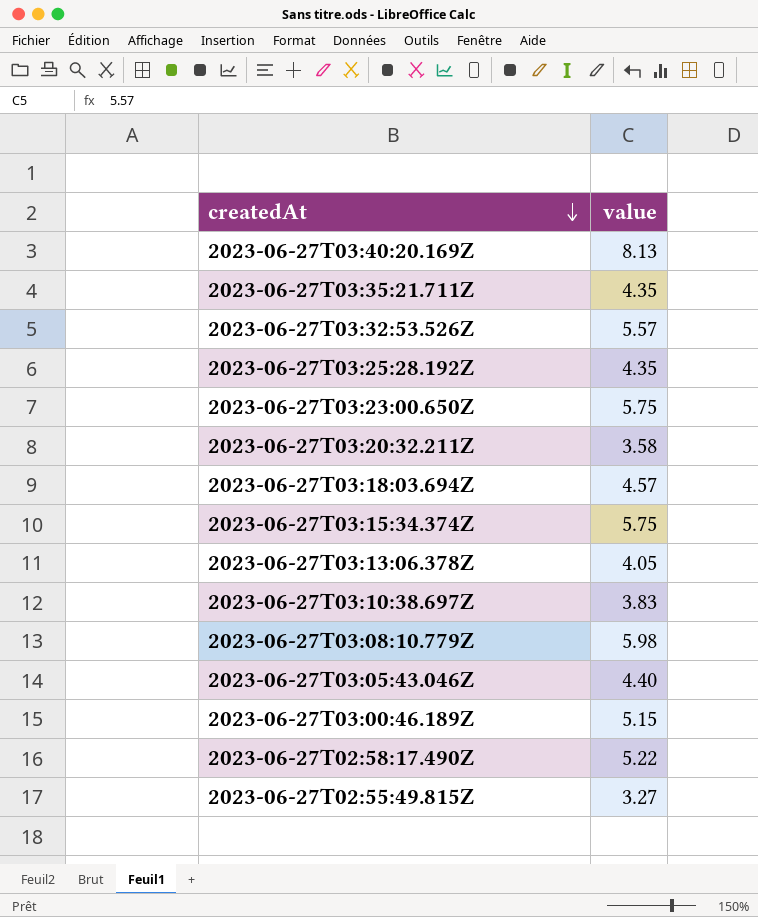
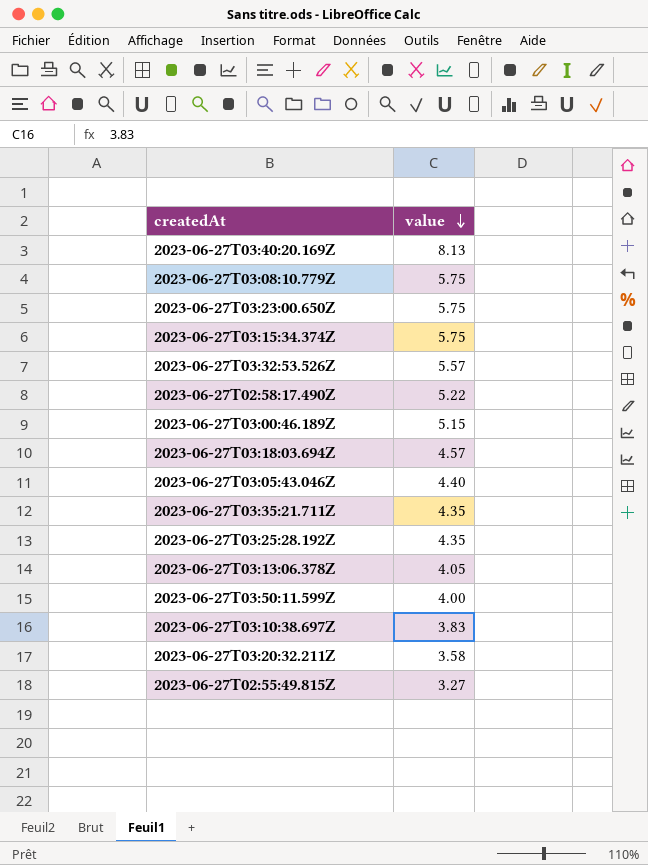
row order: createdAt descending -> value descending
2023-06-27T03:08:10.779Z | value: 5.98 -> 5.75
row 2023-06-27T03:50:11.599Z: none -> 4.00

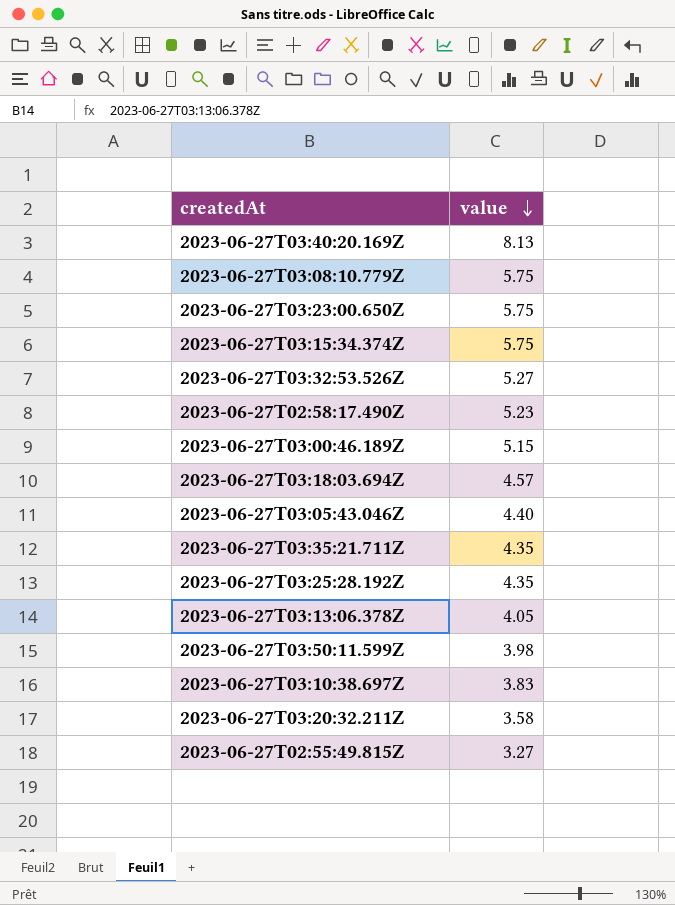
2023-06-27T03:32:53.526Z | value: 5.57 -> 5.27
2023-06-27T02:58:17.490Z | value: 5.22 -> 5.23
2023-06-27T03:50:11.599Z | value: 4.00 -> 3.98

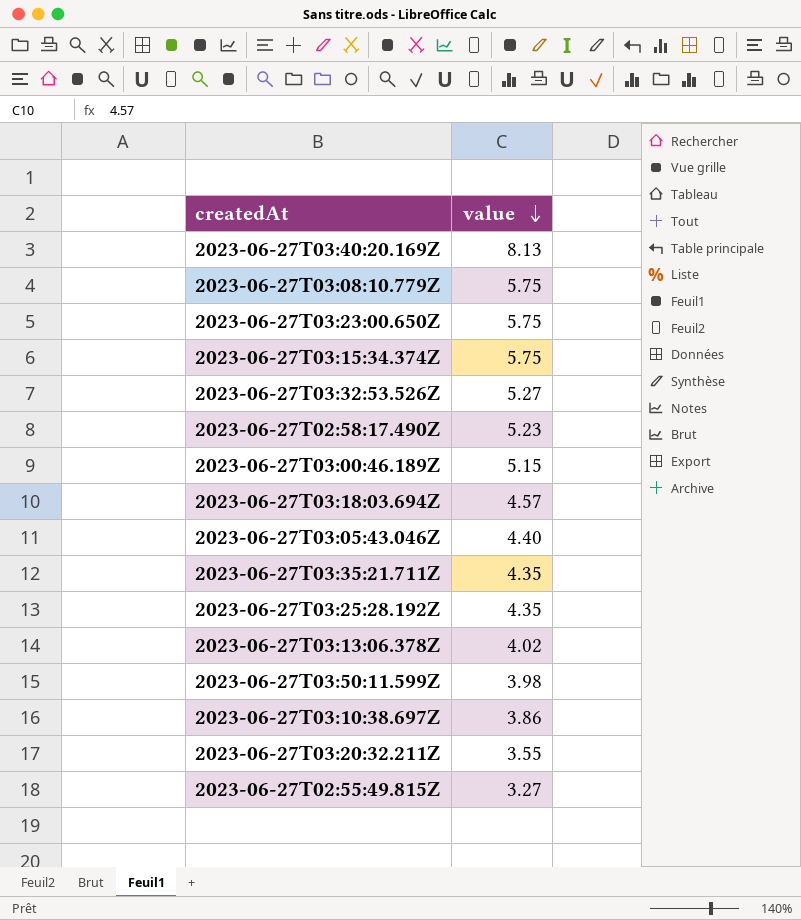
2023-06-27T03:13:06.378Z | value: 4.05 -> 4.02
2023-06-27T03:10:38.697Z | value: 3.83 -> 3.86
2023-06-27T03:20:32.211Z | value: 3.58 -> 3.55

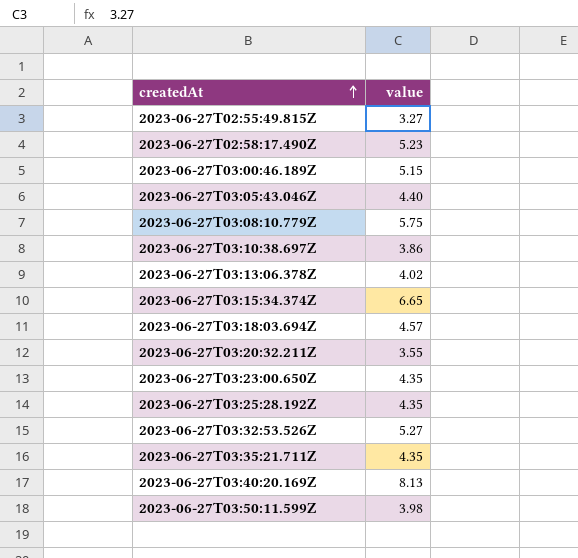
row order: value descending -> createdAt ascending
2023-06-27T03:15:34.374Z | value: 5.75 -> 6.65
2023-06-27T03:23:00.650Z | value: 5.75 -> 4.35

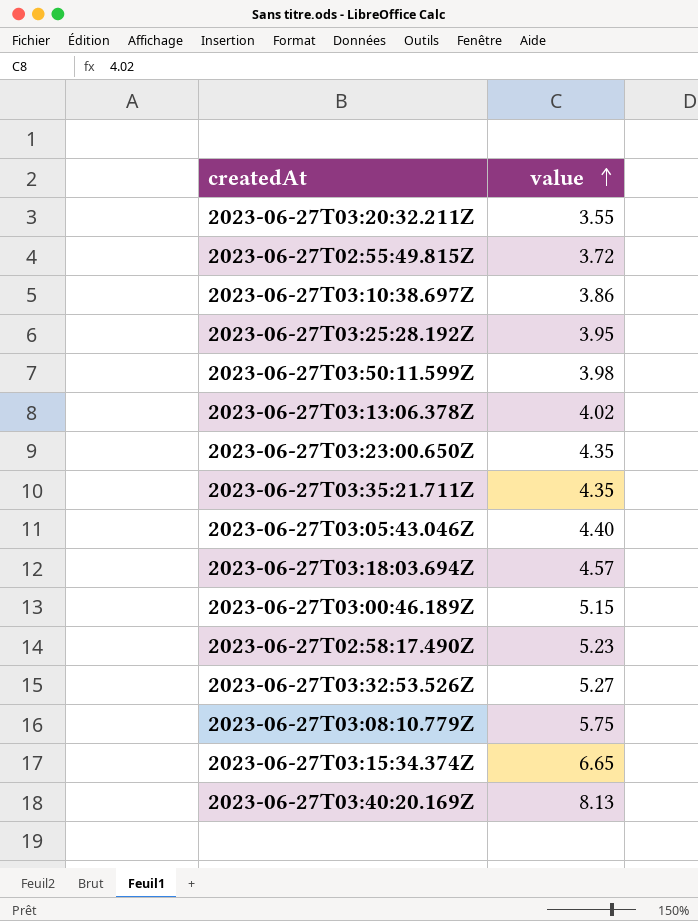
row order: createdAt ascending -> value ascending
2023-06-27T02:55:49.815Z | value: 3.27 -> 3.72
2023-06-27T03:25:28.192Z | value: 4.35 -> 3.95

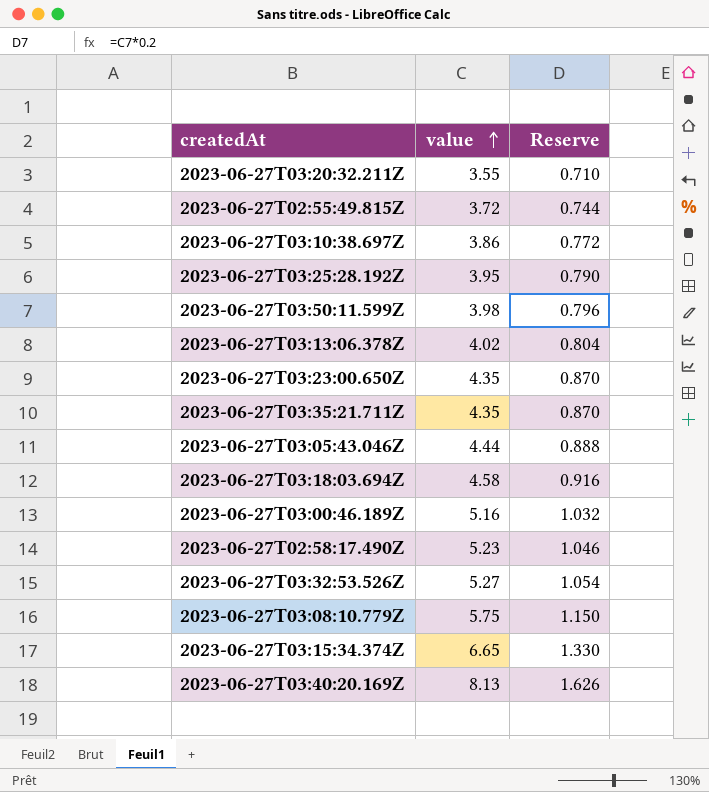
column Reserve | formula: none -> [value] * 0.2
2023-06-27T03:05:43.046Z | value: 4.40 -> 4.44
2023-06-27T03:18:03.694Z | value: 4.57 -> 4.58
2023-06-27T03:00:46.189Z | value: 5.15 -> 5.16

